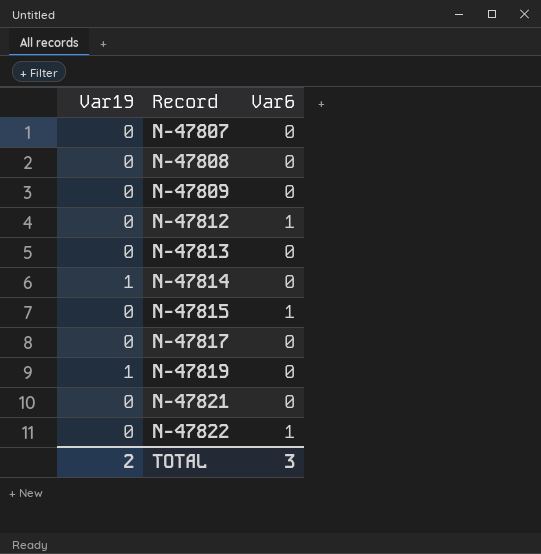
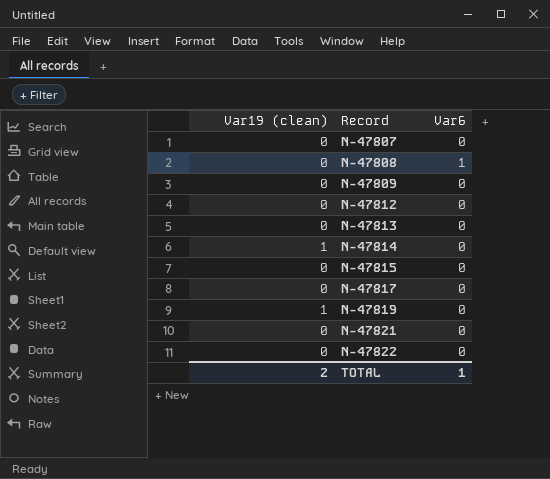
column name: Var19 -> Var19 (clean)
N-47808 | Var6: 0 -> 1
N-47812 | Var6: 1 -> 0
N-47815 | Var6: 1 -> 0
N-47822 | Var6: 1 -> 0
TOTAL | Var6: 3 -> 1

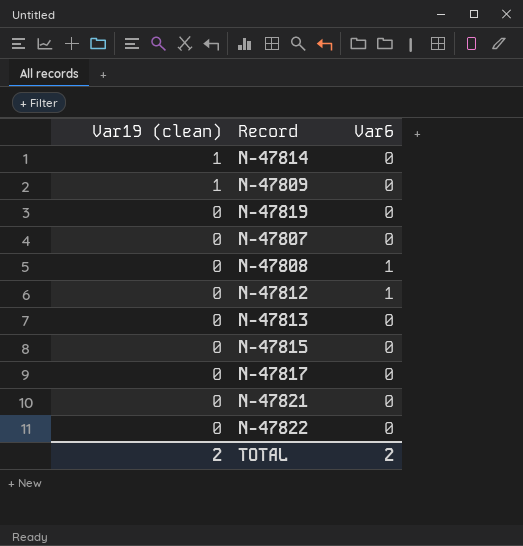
row order: Record ascending -> Var19 (clean) descending
N-47809 | Var19 (clean): 0 -> 1
N-47819 | Var19 (clean): 1 -> 0
N-47812 | Var6: 0 -> 1
TOTAL | Var6: 1 -> 2

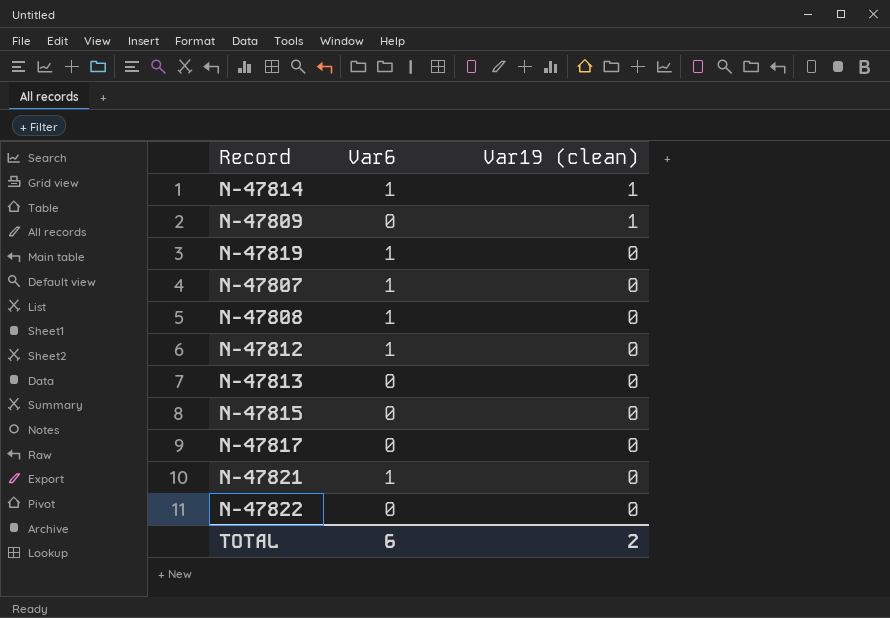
column Var19 (clean) | position: 1 -> 3
N-47814 | Var6: 0 -> 1
N-47819 | Var6: 0 -> 1
N-47807 | Var6: 0 -> 1
N-47821 | Var6: 0 -> 1
TOTAL | Var6: 2 -> 6

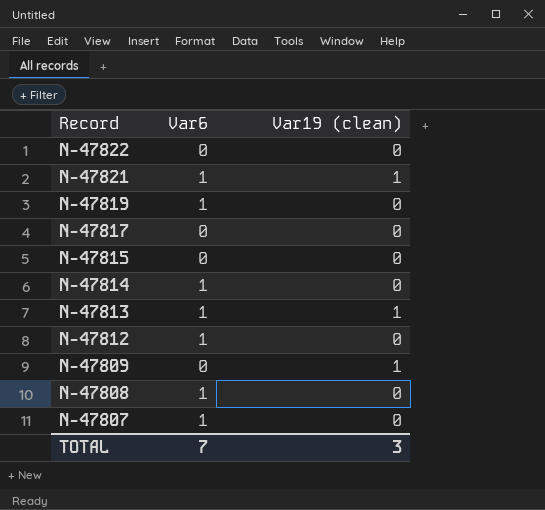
row order: Var19 (clean) descending -> Record descending
N-47821 | Var19 (clean): 0 -> 1
N-47814 | Var19 (clean): 1 -> 0
N-47813 | Var6: 0 -> 1
N-47813 | Var19 (clean): 0 -> 1
TOTAL | Var6: 6 -> 7
TOTAL | Var19 (clean): 2 -> 3

